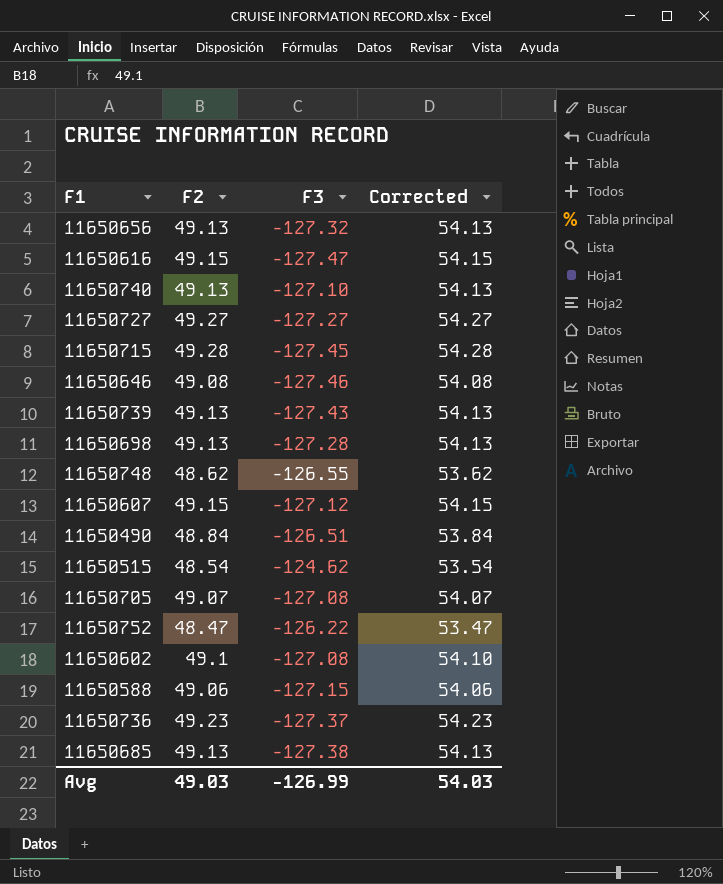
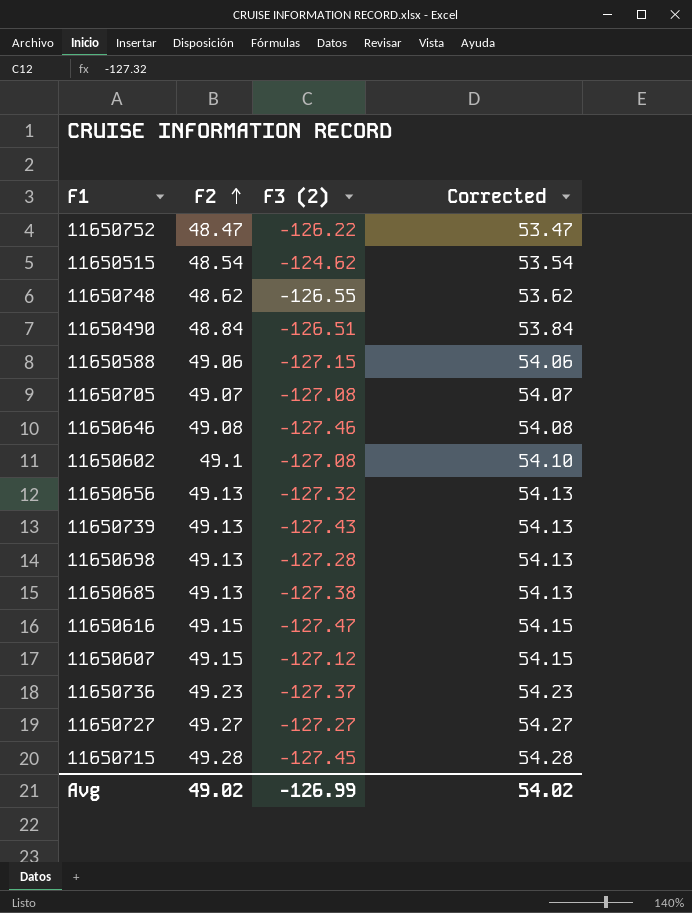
row order: none -> F2 ascending
column name: F3 -> F3 (2)
row 11650740: 49.13 | -127.10 | 54.13 -> none
Avg | F2: 49.03 -> 49.02
Avg | Corrected: 54.03 -> 54.02

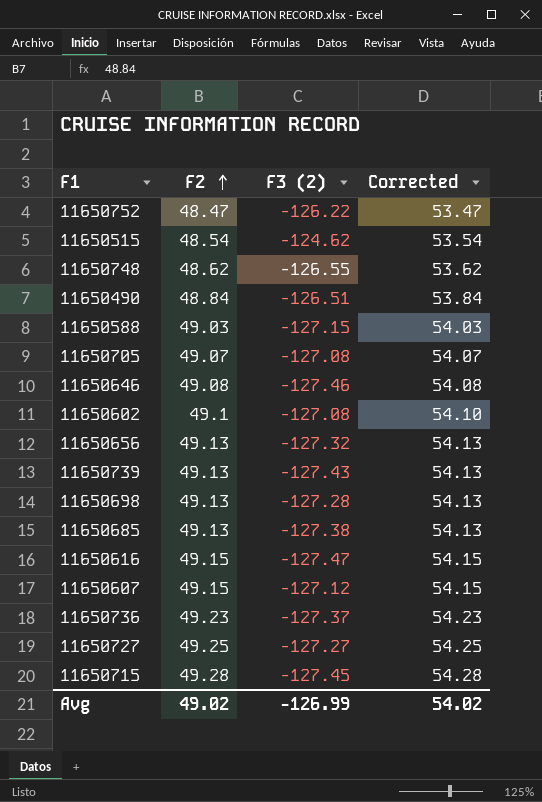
11650588 | F2: 49.06 -> 49.03
11650588 | Corrected: 54.06 -> 54.03
11650727 | F2: 49.27 -> 49.25
11650727 | Corrected: 54.27 -> 54.25

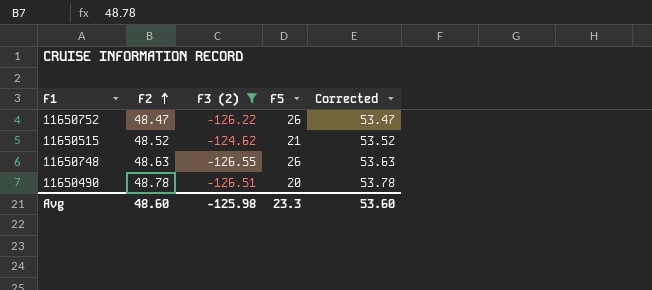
filter: none -> F3 (2) >= -126.55
column F5 | position: none -> 4
11650515 | F2: 48.54 -> 48.52
11650515 | Corrected: 53.54 -> 53.52
11650748 | F2: 48.62 -> 48.63
11650748 | Corrected: 53.62 -> 53.63
11650490 | F2: 48.84 -> 48.78
11650490 | Corrected: 53.84 -> 53.78
Avg | F2: 49.02 -> 48.60
Avg | F3 (2): -126.99 -> -125.98
Avg | Corrected: 54.02 -> 53.60

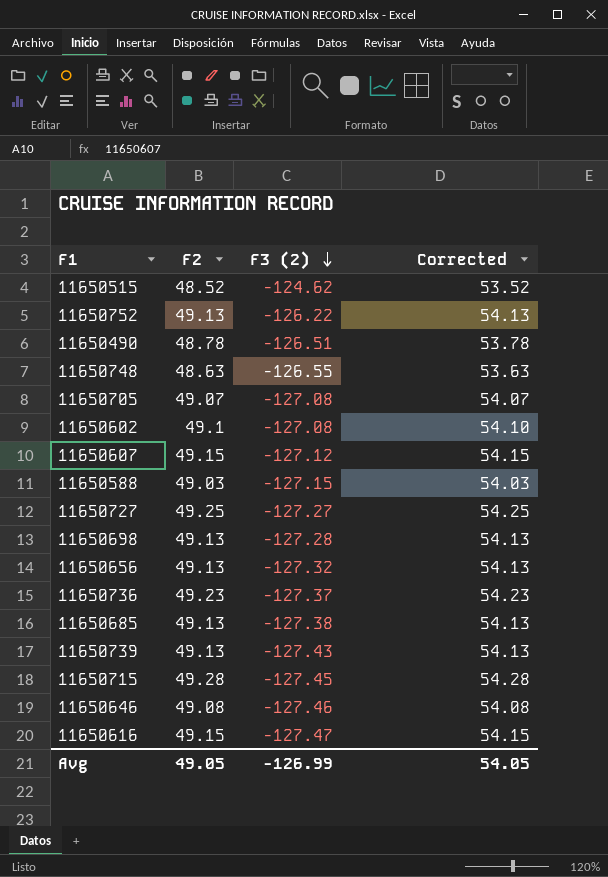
filter: F3 (2) >= -126.55 -> none
row order: F2 ascending -> F3 (2) descending
column F5 | position: 4 -> none
11650752 | F2: 48.47 -> 49.13
11650752 | Corrected: 53.47 -> 54.13
Avg | F2: 48.60 -> 49.05
Avg | F3 (2): -125.98 -> -126.99
Avg | Corrected: 53.60 -> 54.05

